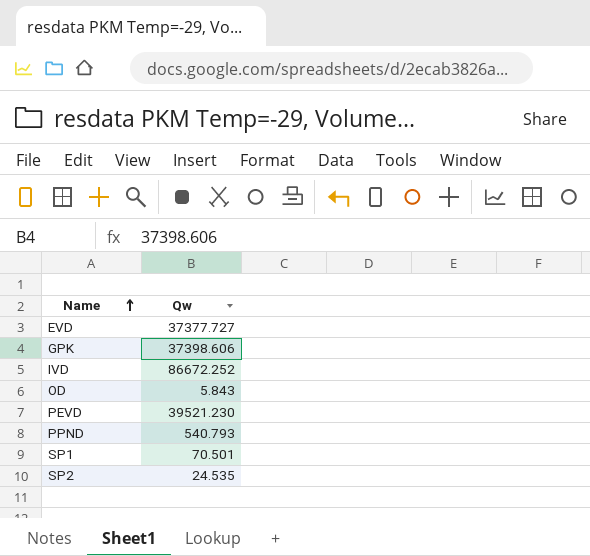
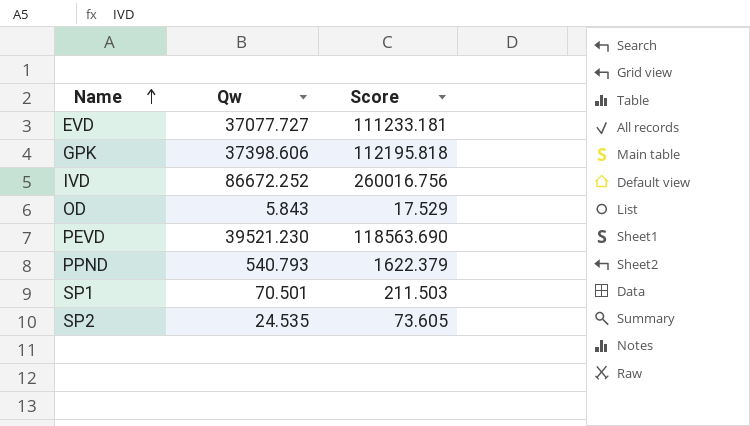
column Score | formula: none -> [Qw] * 3
EVD | Qw: 37377.727 -> 37077.727

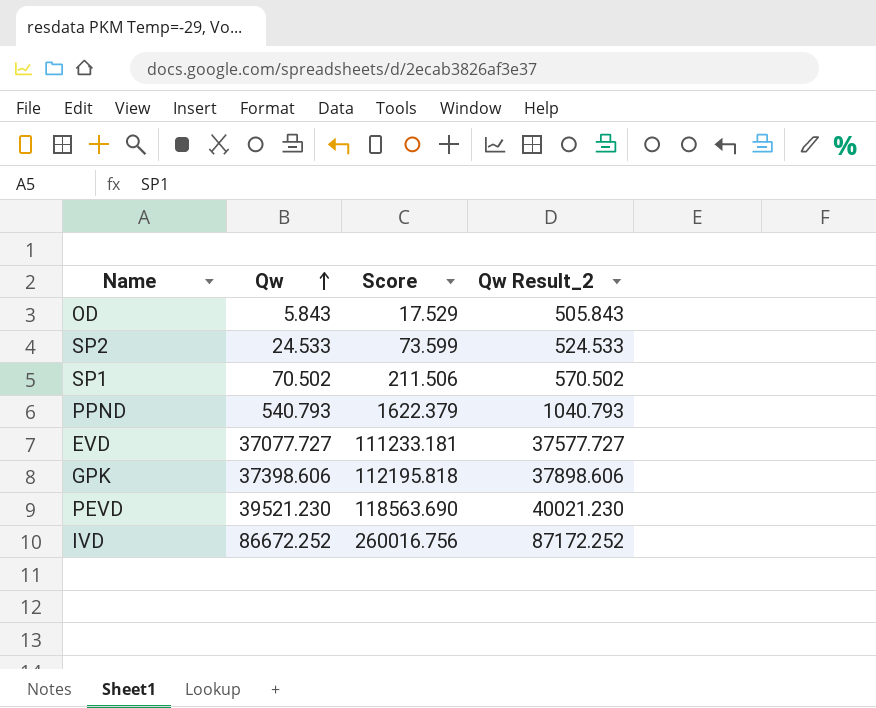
row order: Name ascending -> Qw ascending
column Qw Result_2 | formula: none -> [Qw] + 500
SP2 | Qw: 24.535 -> 24.533
SP2 | Score: 73.605 -> 73.599
SP1 | Qw: 70.501 -> 70.502
SP1 | Score: 211.503 -> 211.506

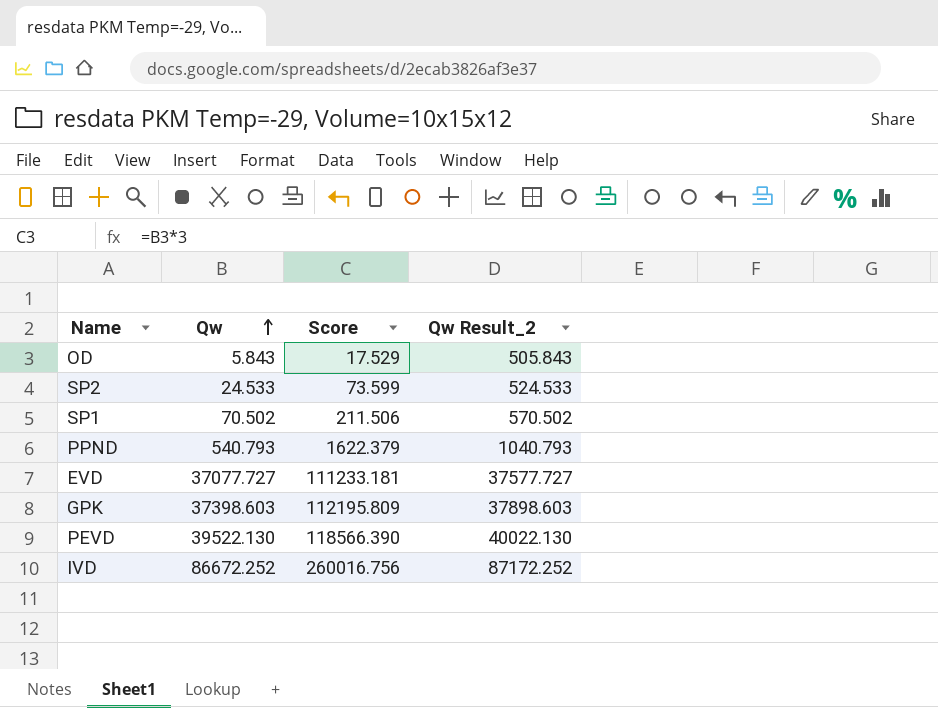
GPK | Qw: 37398.606 -> 37398.603
GPK | Score: 112195.818 -> 112195.809
GPK | Qw Result_2: 37898.606 -> 37898.603
PEVD | Qw: 39521.230 -> 39522.130
PEVD | Score: 118563.690 -> 118566.390
PEVD | Qw Result_2: 40021.230 -> 40022.130

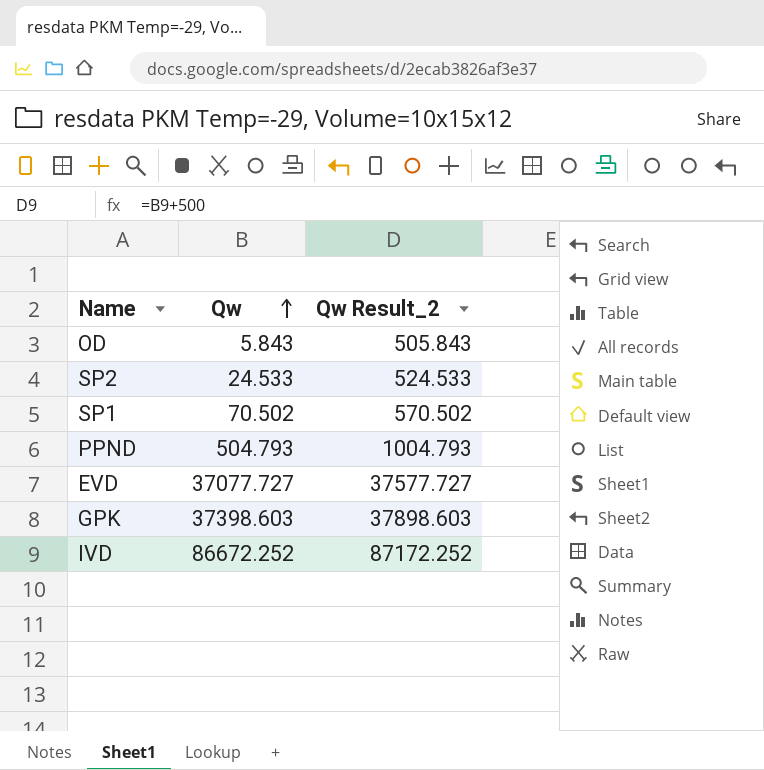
column Score | formula: [Qw] * 3 -> none
row PEVD: 39522.130 | 118566.390 | 40022.130 -> none
PPND | Qw: 540.793 -> 504.793
PPND | Qw Result_2: 1040.793 -> 1004.793

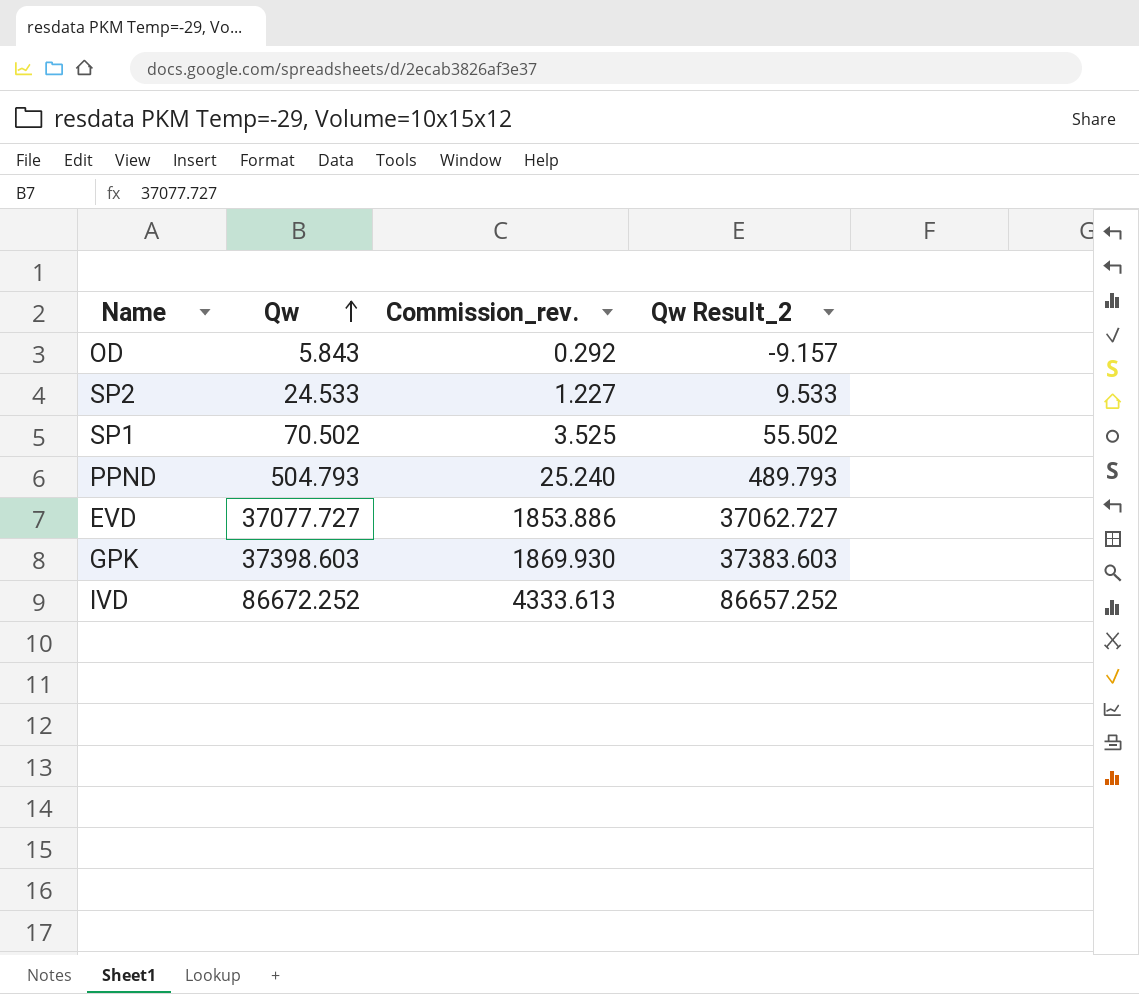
column Commission_rev. | formula: none -> [Qw] * 0.05
column Qw Result_2 | formula: [Qw] + 500 -> [Qw] - 15

